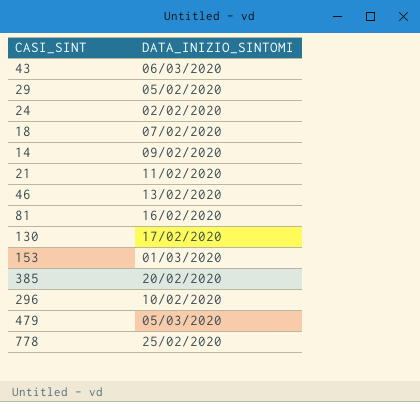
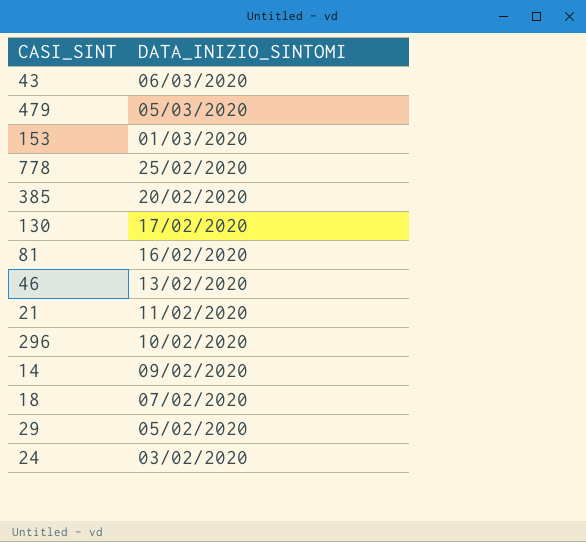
row order: none -> DATA_INIZIO_SINTOMI descending
24 | DATA_INIZIO_SINTOMI: 02/02/2020 -> 03/02/2020

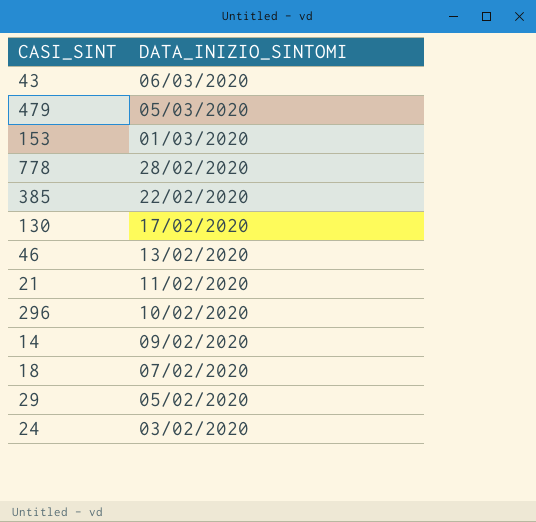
row 81: 16/02/2020 -> none
778 | DATA_INIZIO_SINTOMI: 25/02/2020 -> 28/02/2020
385 | DATA_INIZIO_SINTOMI: 20/02/2020 -> 22/02/2020

